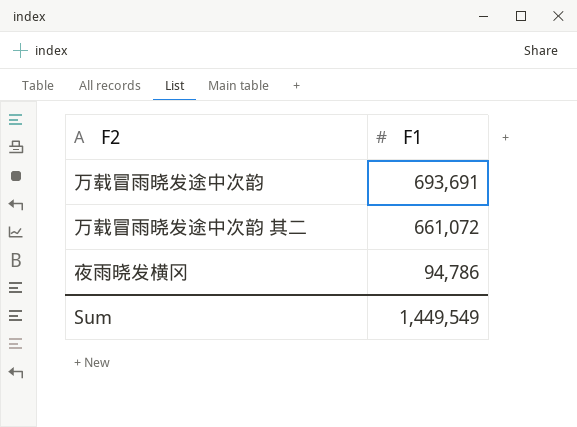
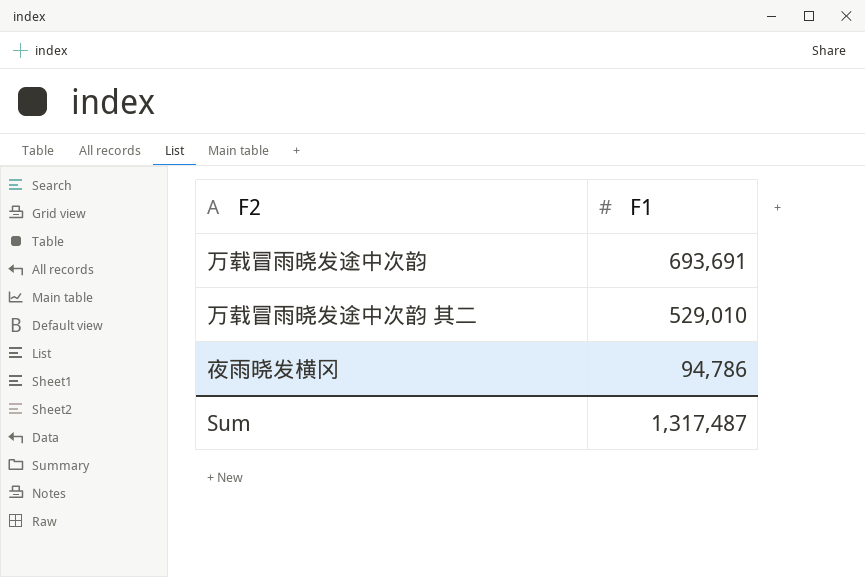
万载冒雨晓发途中次韵 其二 | F1: 661,072 -> 529,010
Sum | F1: 1,449,549 -> 1,317,487

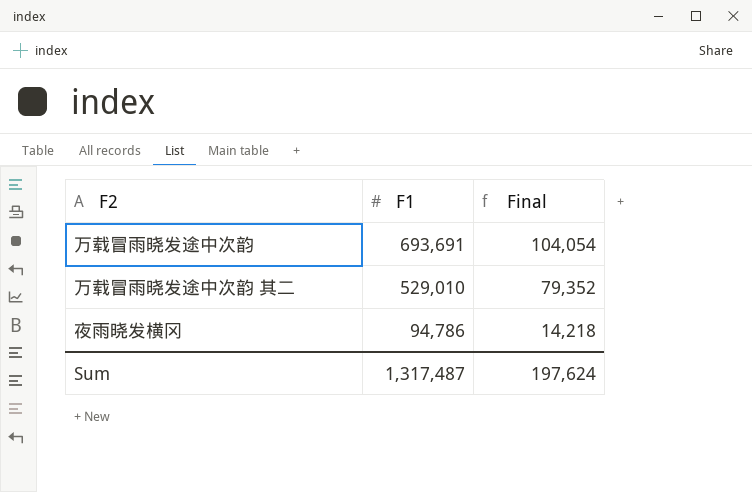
column Final | formula: none -> [F1] * 0.15

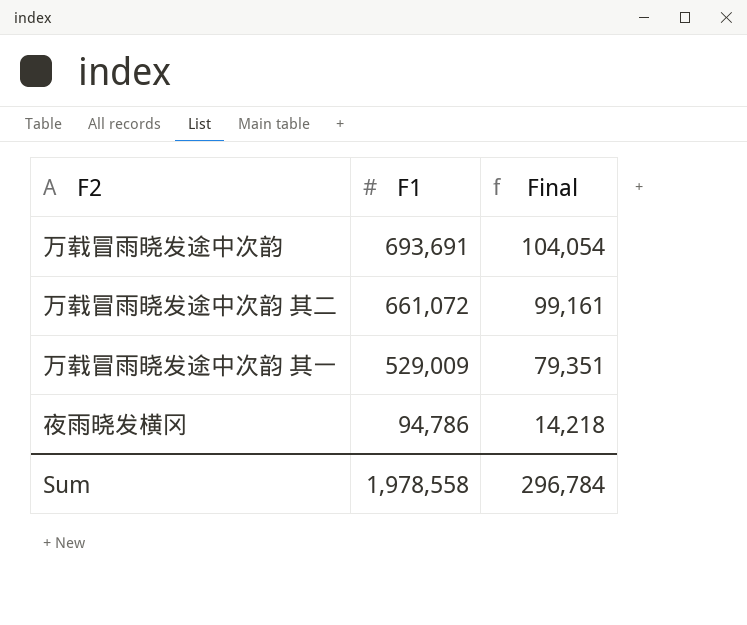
万载冒雨晓发途中次韵 其二 | F1: 529,010 -> 661,072
万载冒雨晓发途中次韵 其二 | Final: 79,352 -> 99,161
row 万载冒雨晓发途中次韵 其一: none -> 529,009 | 79,351
Sum | F1: 1,317,487 -> 1,978,558
Sum | Final: 197,624 -> 296,784

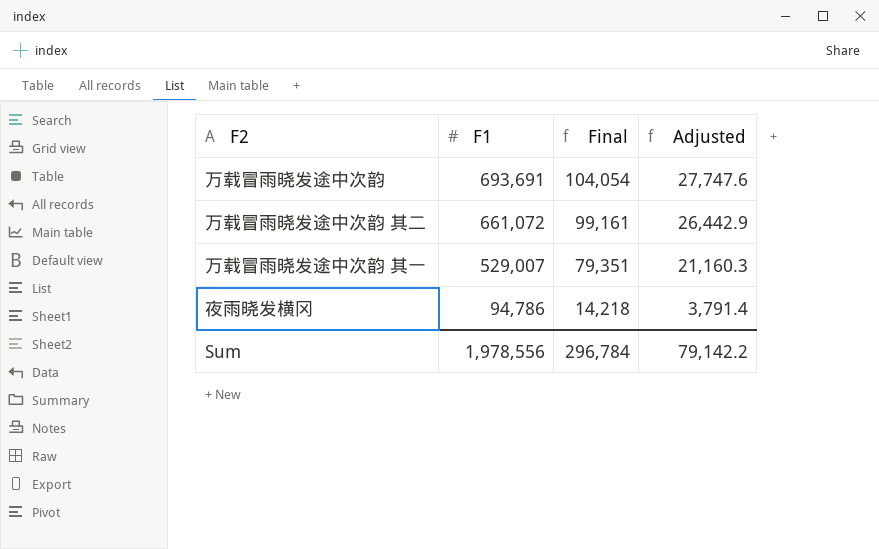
column Adjusted | formula: none -> [F1] * 0.04
万载冒雨晓发途中次韵 其一 | F1: 529,009 -> 529,007
Sum | F1: 1,978,558 -> 1,978,556

